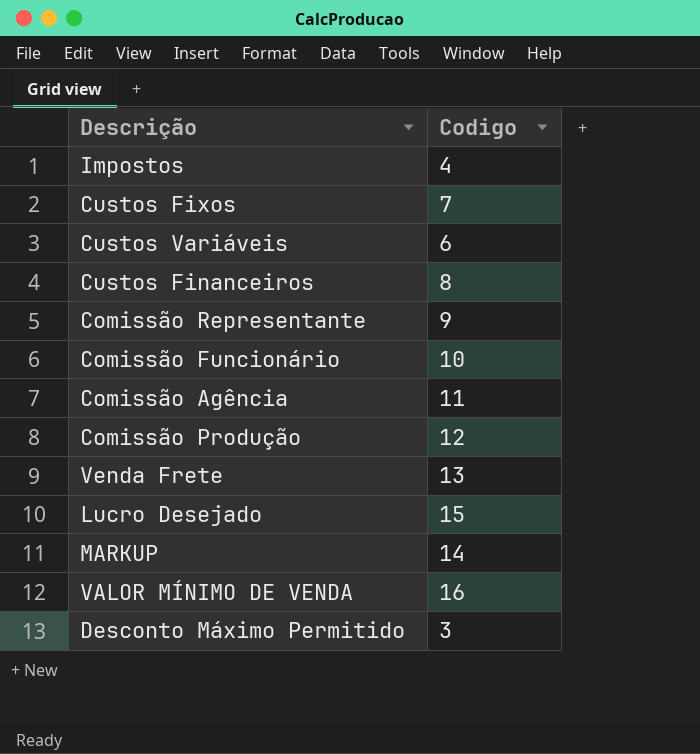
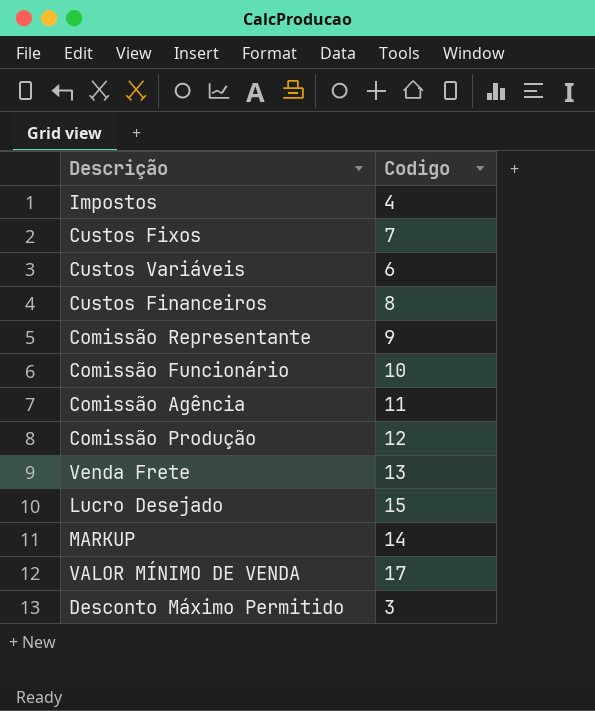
VALOR MÍNIMO DE VENDA | Codigo: 16 -> 17

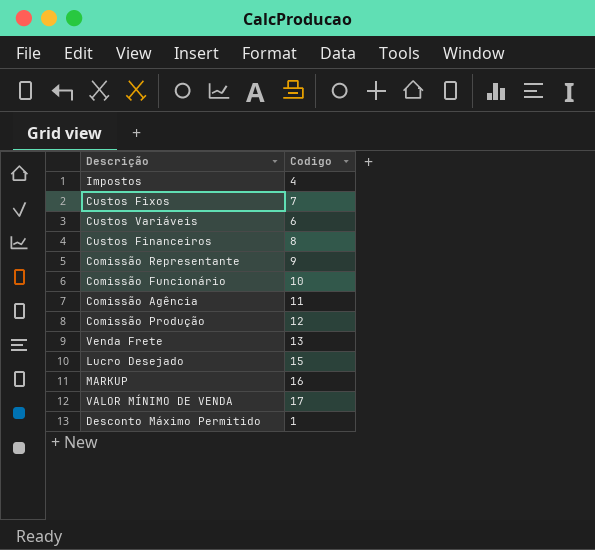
MARKUP | Codigo: 14 -> 16
Desconto Máximo Permitido | Codigo: 3 -> 1

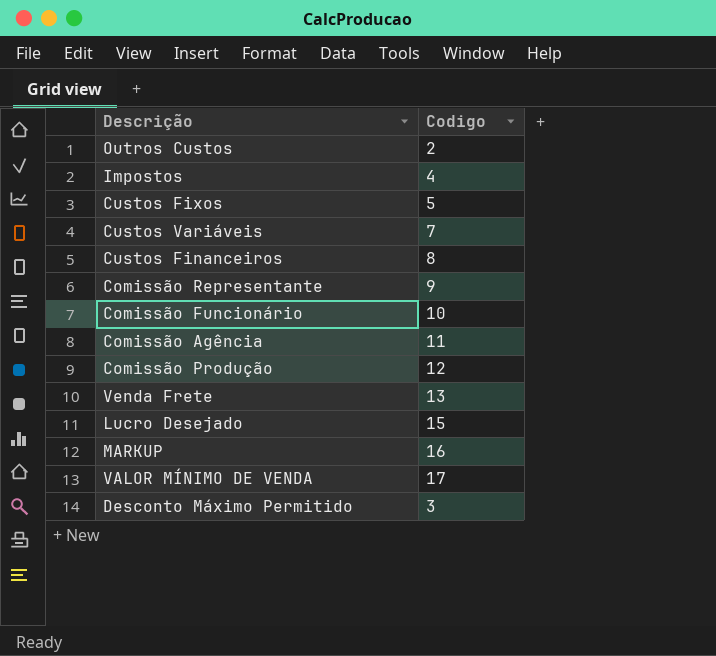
row Outros Custos: none -> 2
Custos Fixos | Codigo: 7 -> 5
Custos Variáveis | Codigo: 6 -> 7
Desconto Máximo Permitido | Codigo: 1 -> 3

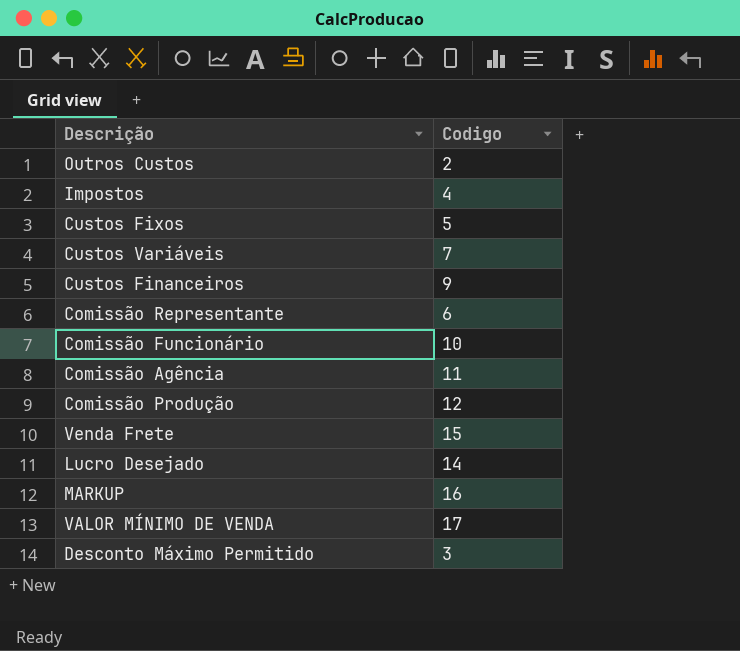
Custos Financeiros | Codigo: 8 -> 9
Comissão Representante | Codigo: 9 -> 6
Venda Frete | Codigo: 13 -> 15
Lucro Desejado | Codigo: 15 -> 14

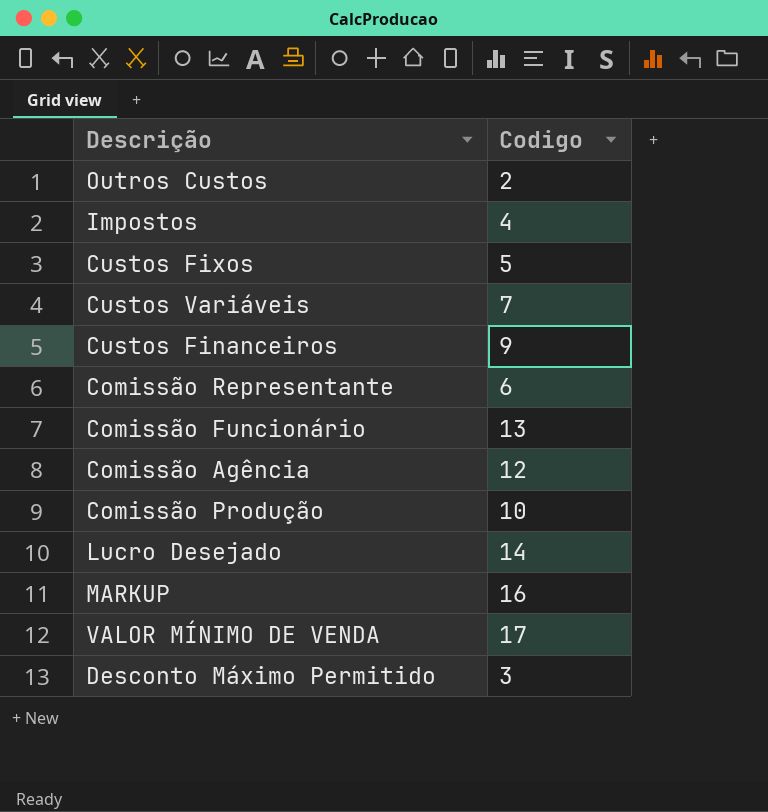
row Venda Frete: 15 -> none
Comissão Funcionário | Codigo: 10 -> 13
Comissão Agência | Codigo: 11 -> 12
Comissão Produção | Codigo: 12 -> 10

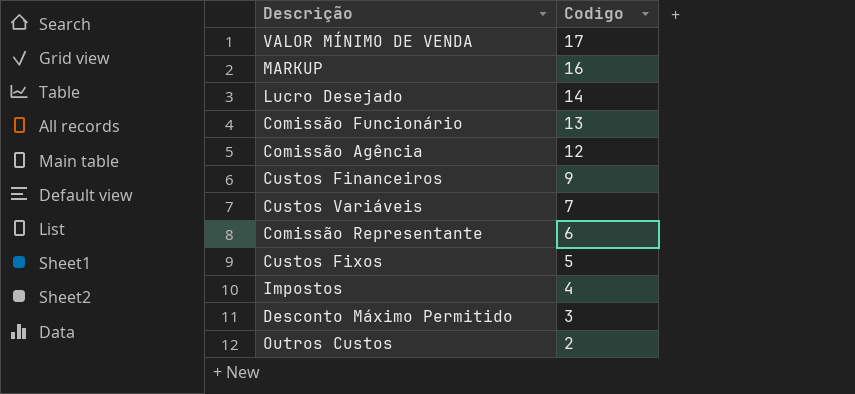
row order: none -> Codigo descending
row Comissão Produção: 10 -> none

